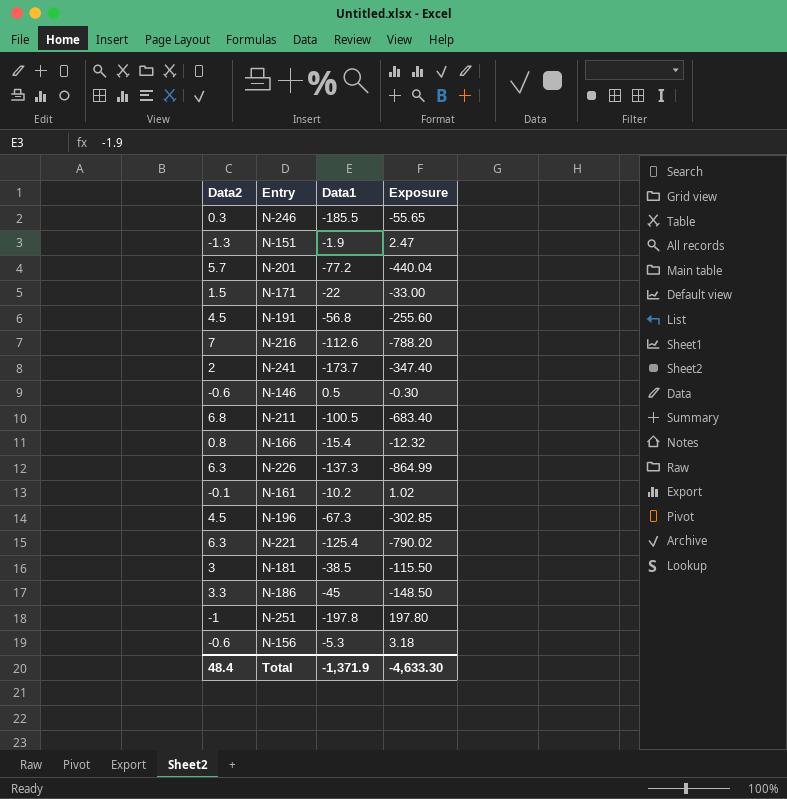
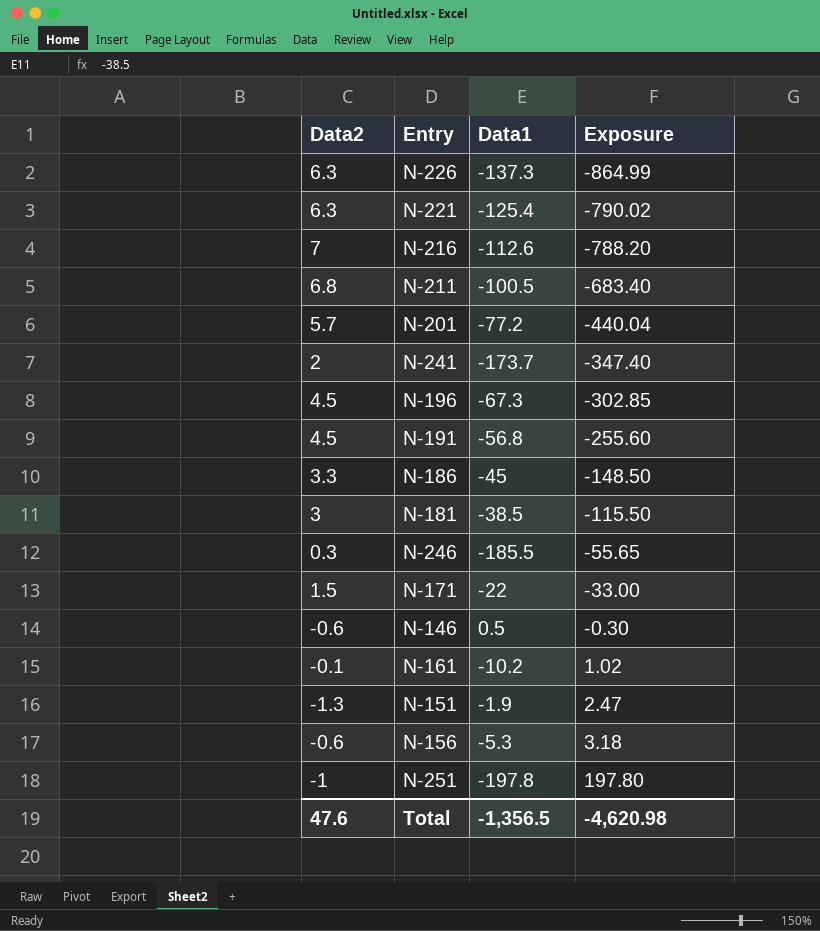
row order: none -> Exposure ascending
row N-166: 0.8 | -15.4 | -12.32 -> none
Total | Data2: 48.4 -> 47.6
Total | Data1: -1,371.9 -> -1,356.5
Total | Exposure: -4,633.30 -> -4,620.98

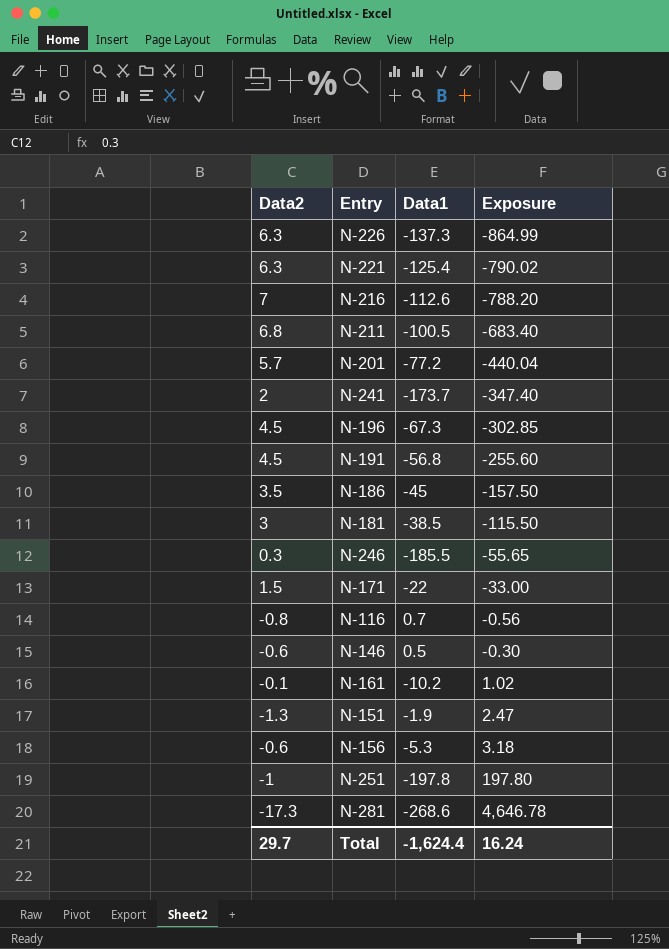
N-186 | Data2: 3.3 -> 3.5
N-186 | Exposure: -148.50 -> -157.50
row N-116: none -> -0.8 | 0.7 | -0.56
row N-281: none -> -17.3 | -268.6 | 4,646.78
Total | Data2: 47.6 -> 29.7
Total | Data1: -1,356.5 -> -1,624.4
Total | Exposure: -4,620.98 -> 16.24

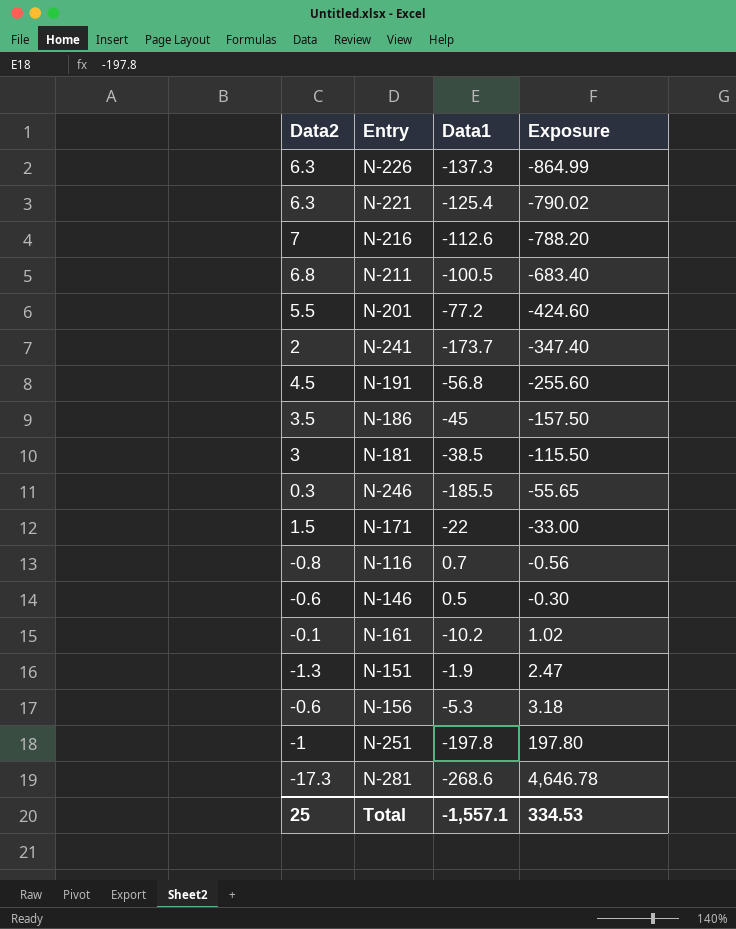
row N-196: 4.5 | -67.3 | -302.85 -> none
N-201 | Data2: 5.7 -> 5.5
N-201 | Exposure: -440.04 -> -424.60
Total | Data2: 29.7 -> 25
Total | Data1: -1,624.4 -> -1,557.1
Total | Exposure: 16.24 -> 334.53

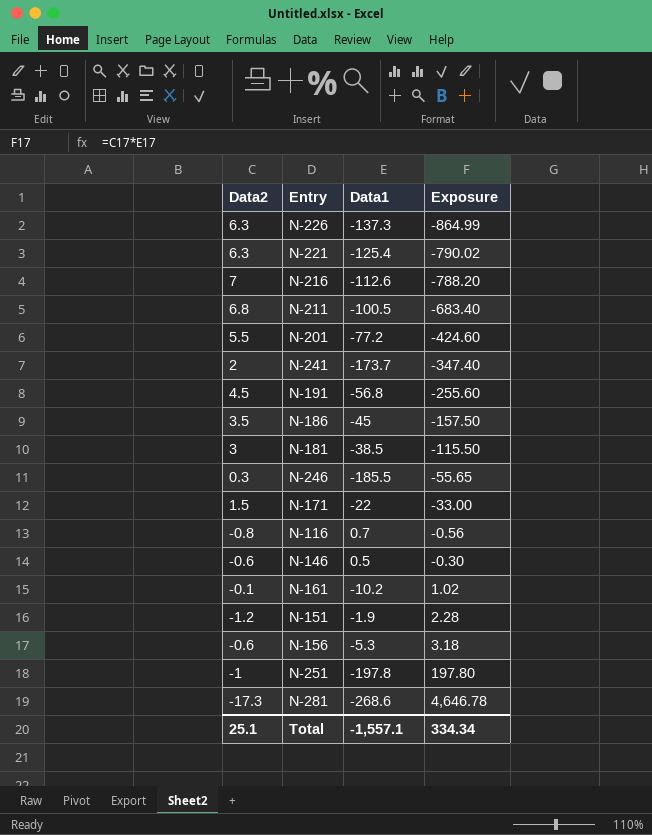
N-151 | Data2: -1.3 -> -1.2
N-151 | Exposure: 2.47 -> 2.28
Total | Data2: 25 -> 25.1
Total | Exposure: 334.53 -> 334.34

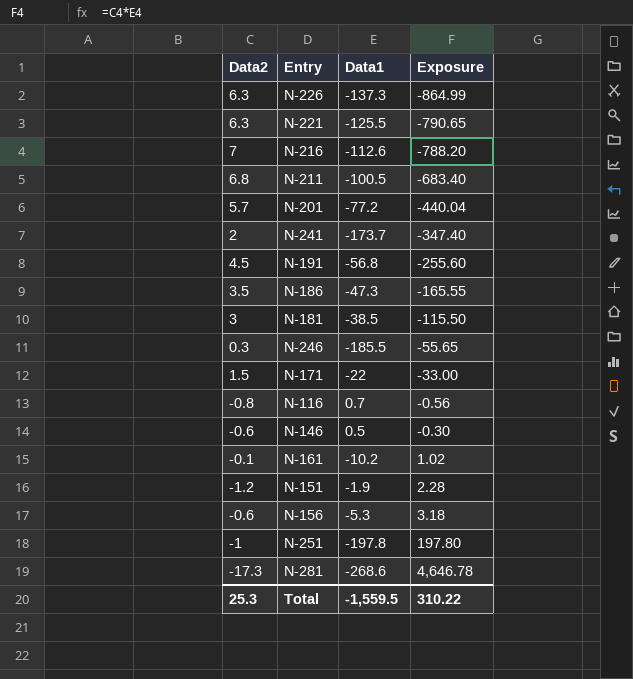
N-221 | Data1: -125.4 -> -125.5
N-221 | Exposure: -790.02 -> -790.65
N-201 | Data2: 5.5 -> 5.7
N-201 | Exposure: -424.60 -> -440.04
N-186 | Data1: -45 -> -47.3
N-186 | Exposure: -157.50 -> -165.55
Total | Data2: 25.1 -> 25.3
Total | Data1: -1,557.1 -> -1,559.5
Total | Exposure: 334.34 -> 310.22

